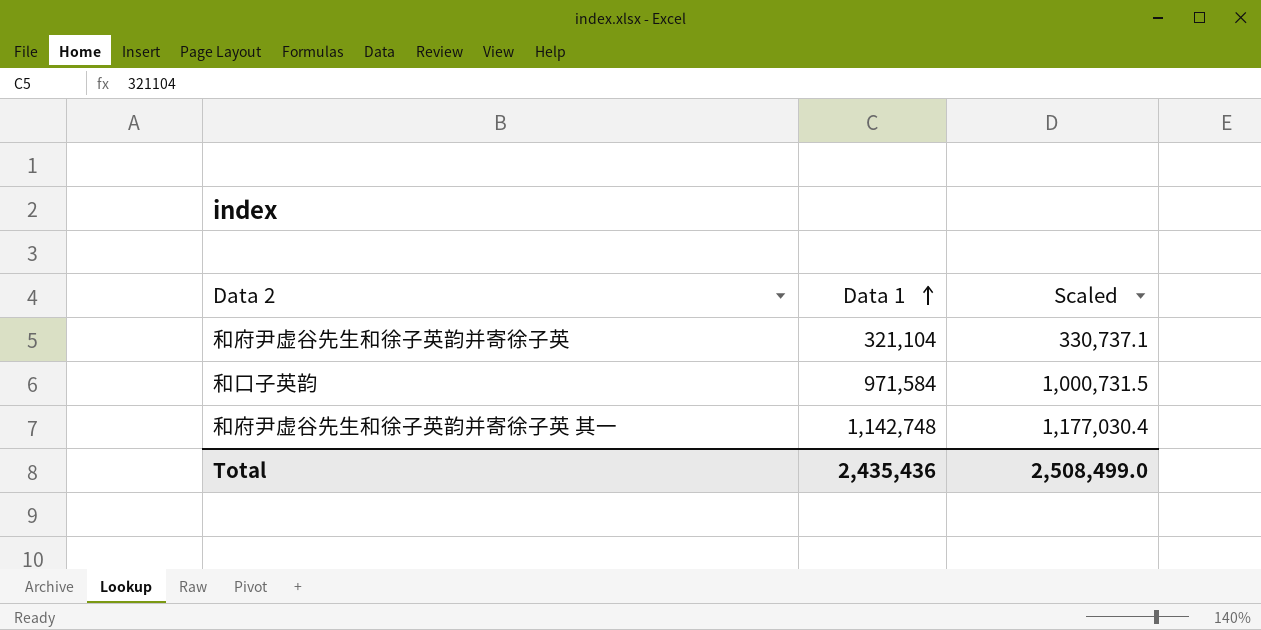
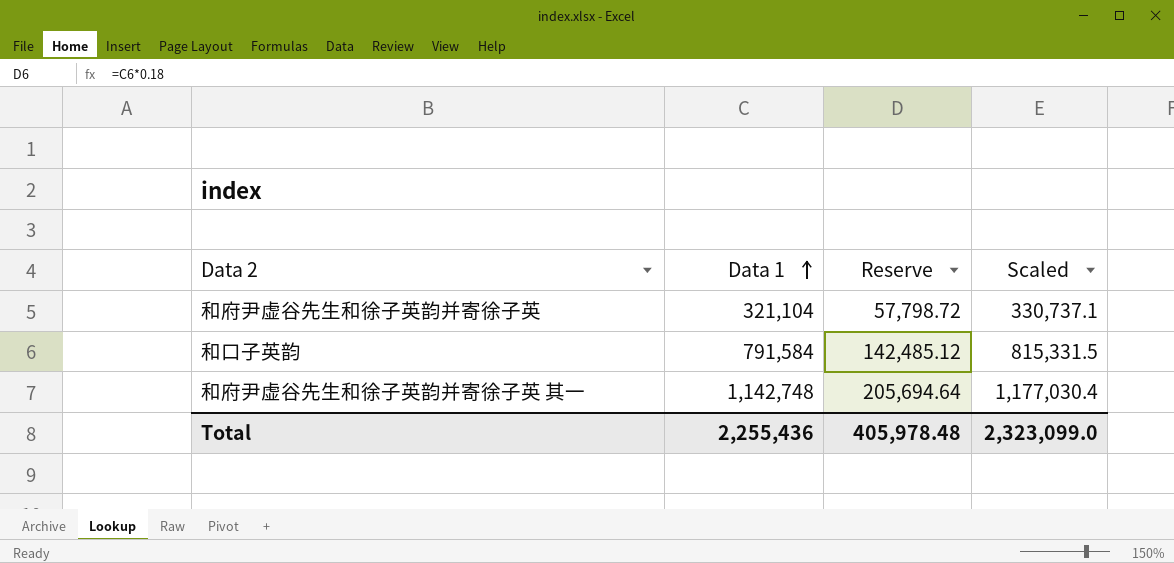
column Reserve | formula: none -> [Data 1] * 0.18
和口子英韵 | Data 1: 971,584 -> 791,584
和口子英韵 | Scaled: 1,000,731.5 -> 815,331.5
Total | Data 1: 2,435,436 -> 2,255,436
Total | Scaled: 2,508,499.0 -> 2,323,099.0

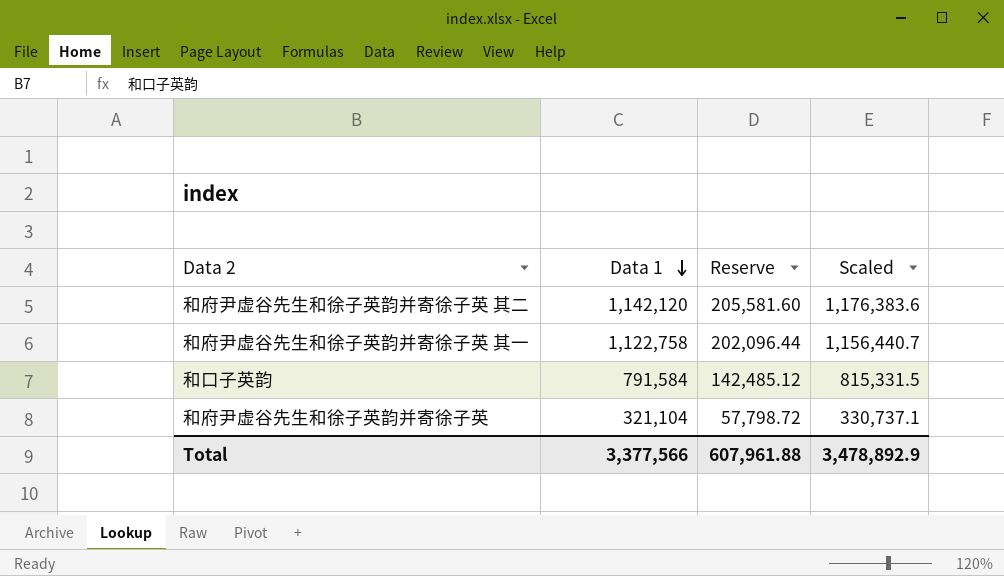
row order: Data 1 ascending -> Data 1 descending
row 和府尹虚谷先生和徐子英韵并寄徐子英 其二: none -> 1,142,120 | 205,581.60 | 1,176,383.6
和府尹虚谷先生和徐子英韵并寄徐子英 其一 | Data 1: 1,142,748 -> 1,122,758
和府尹虚谷先生和徐子英韵并寄徐子英 其一 | Reserve: 205,694.64 -> 202,096.44
和府尹虚谷先生和徐子英韵并寄徐子英 其一 | Scaled: 1,177,030.4 -> 1,156,440.7
Total | Data 1: 2,255,436 -> 3,377,566
Total | Reserve: 405,978.48 -> 607,961.88
Total | Scaled: 2,323,099.0 -> 3,478,892.9

